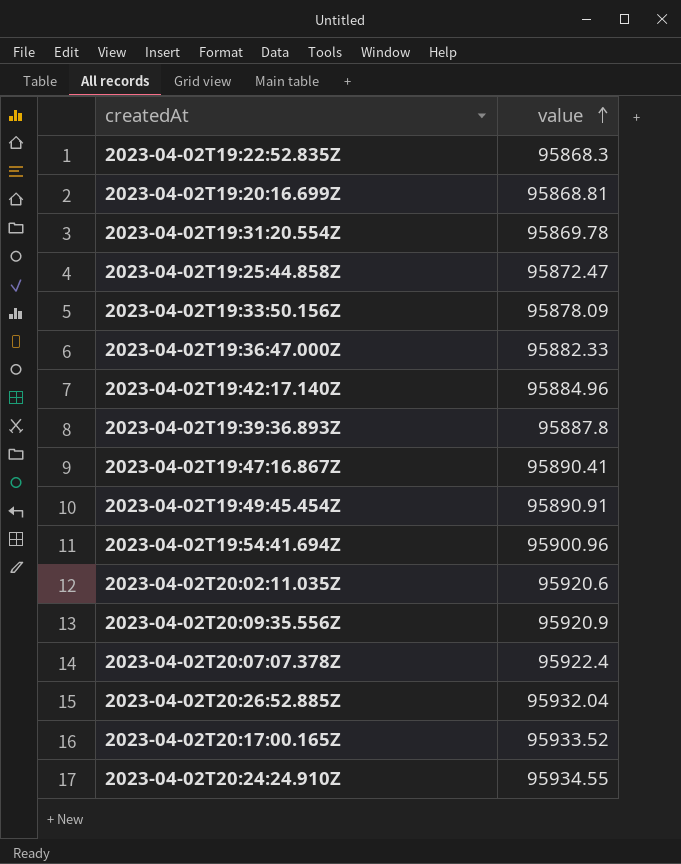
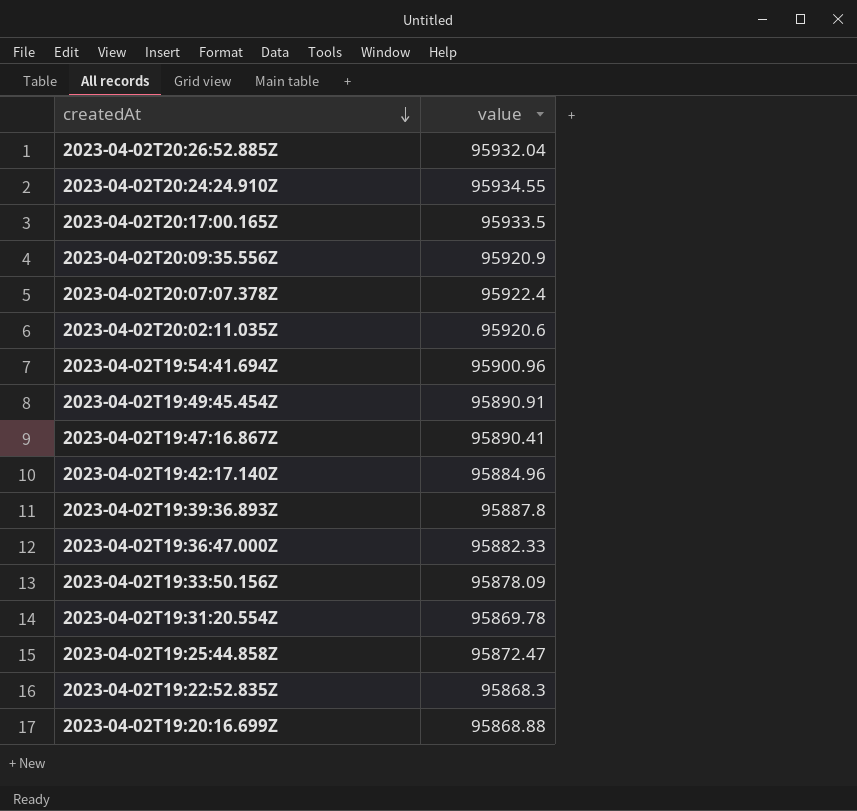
row order: value ascending -> createdAt descending
2023-04-02T20:17:00.165Z | value: 95933.52 -> 95933.5
2023-04-02T19:20:16.699Z | value: 95868.81 -> 95868.88

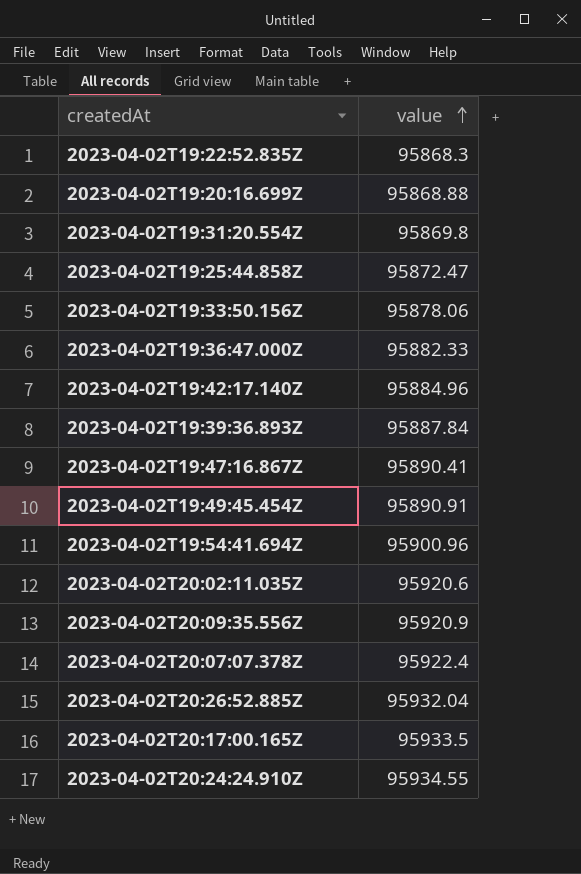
row order: createdAt descending -> value ascending
2023-04-02T19:31:20.554Z | value: 95869.78 -> 95869.8
2023-04-02T19:33:50.156Z | value: 95878.09 -> 95878.06
2023-04-02T19:39:36.893Z | value: 95887.8 -> 95887.84

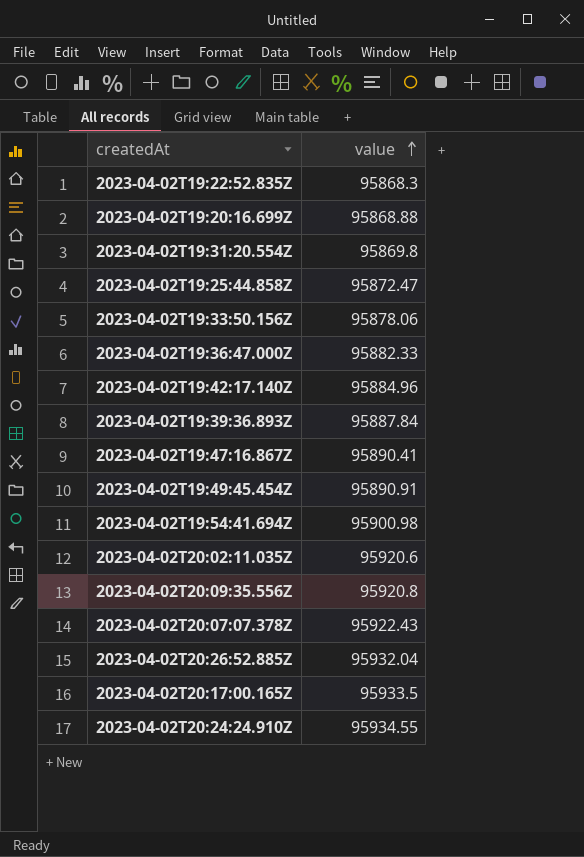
2023-04-02T19:54:41.694Z | value: 95900.96 -> 95900.98
2023-04-02T20:09:35.556Z | value: 95920.9 -> 95920.8
2023-04-02T20:07:07.378Z | value: 95922.4 -> 95922.43

